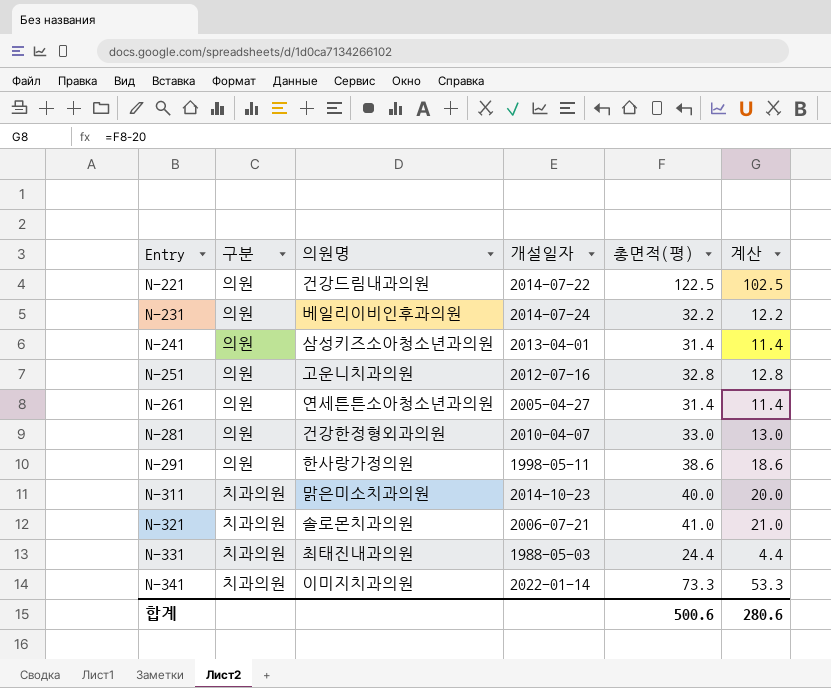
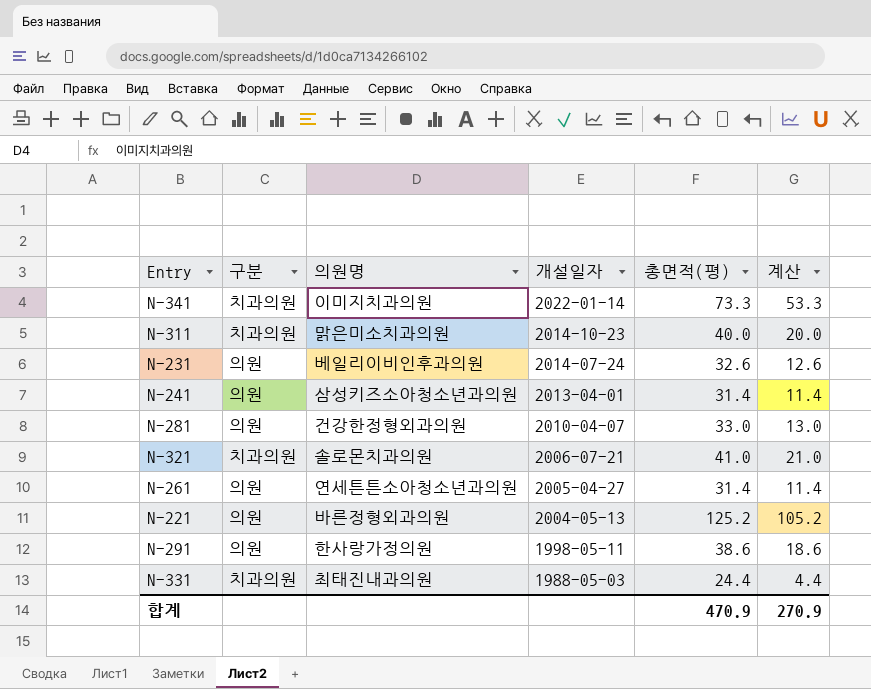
row order: Entry ascending -> 개설일자 descending
row N-251: 의원 | 고운니치과의원 | 2012-07-16 | 32.8 | 12.8 -> none
N-231 | 총면적(평): 32.2 -> 32.6
N-231 | 계산: 12.2 -> 12.6
N-221 | 의원명: 건강드림내과의원 -> 바른정형외과의원
N-221 | 개설일자: 2014-07-22 -> 2004-05-13
N-221 | 총면적(평): 122.5 -> 125.2
N-221 | 계산: 102.5 -> 105.2
합계 | 총면적(평): 500.6 -> 470.9
합계 | 계산: 280.6 -> 270.9

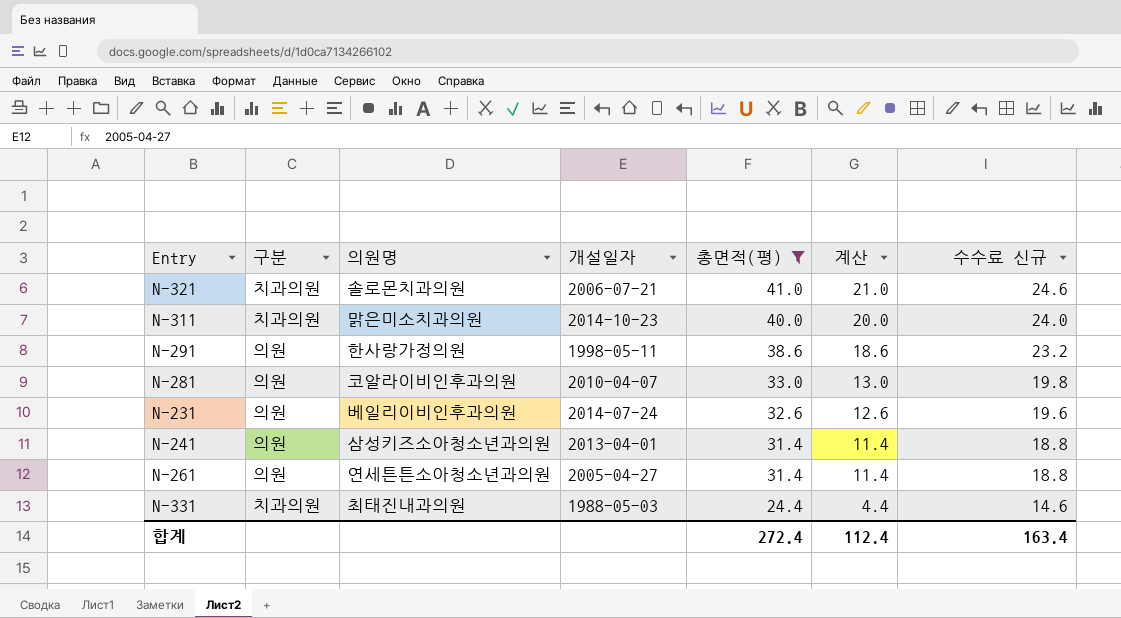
filter: none -> 총면적(평) <= 41.0
row order: 개설일자 descending -> 총면적(평) descending
column 수수료 신규 | formula: none -> [총면적(평)] * 0.6
N-281 | 의원명: 건강한정형외과의원 -> 코알라이비인후과의원
합계 | 총면적(평): 470.9 -> 272.4
합계 | 계산: 270.9 -> 112.4

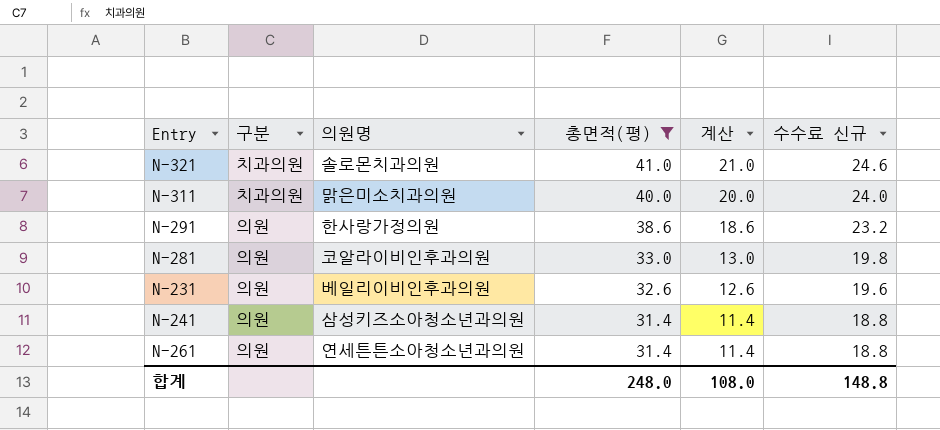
column 개설일자 | position: 4 -> none
row N-331: 치과의원 | 최태진내과의원 | 1988-05-03 | 24.4 | 4.4 | 14.6 -> none
합계 | 총면적(평): 272.4 -> 248.0
합계 | 계산: 112.4 -> 108.0
합계 | 수수료 신규: 163.4 -> 148.8

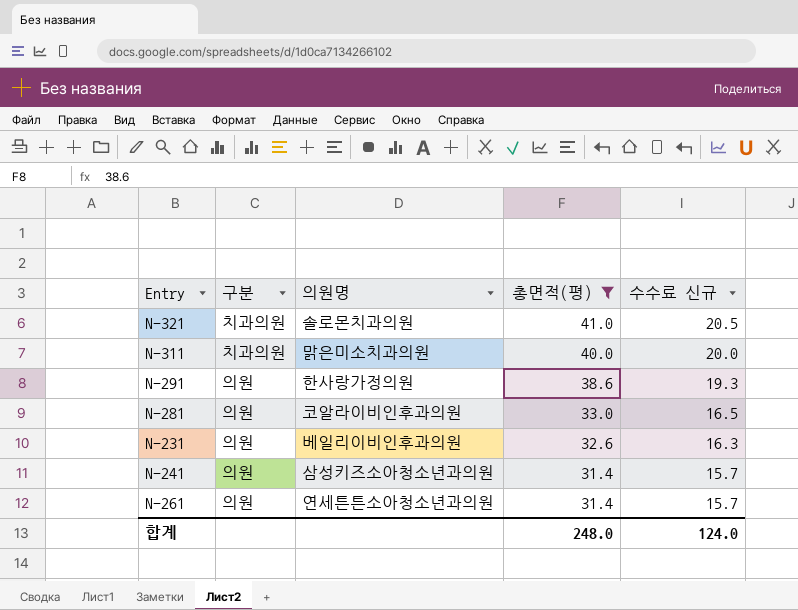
column 계산 | formula: [총면적(평)] - 20 -> none
column 수수료 신규 | formula: [총면적(평)] * 0.6 -> [총면적(평)] * 0.5
합계 | 수수료 신규: 148.8 -> 124.0

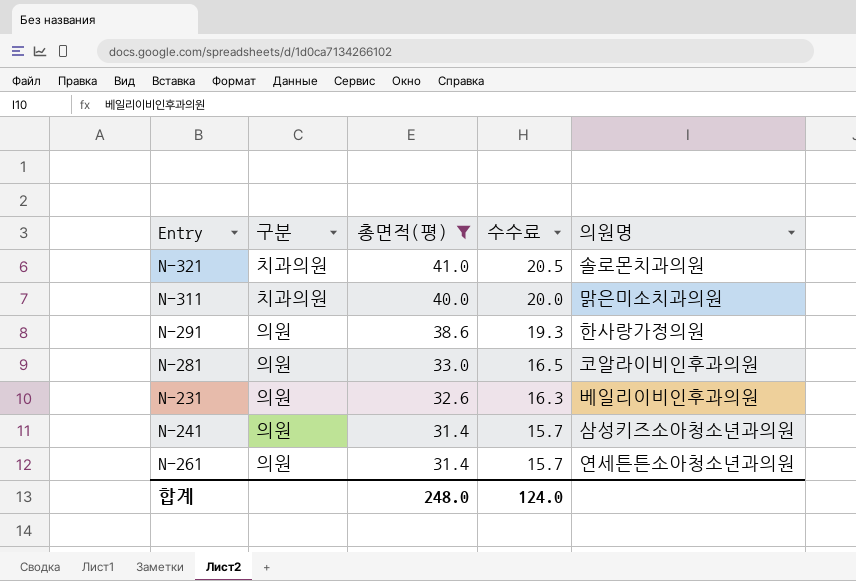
column name: 수수료 신규 -> 수수료
column 의원명 | position: 3 -> 5

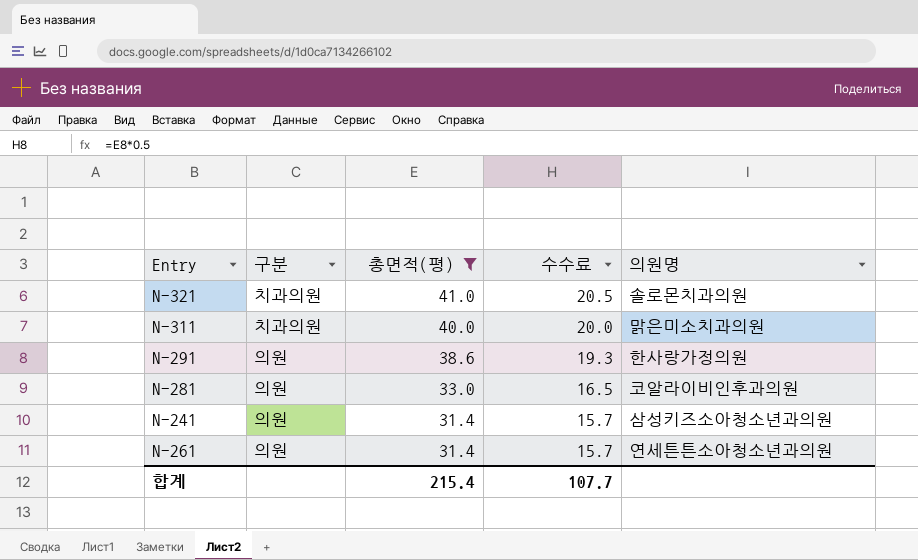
row N-231: 의원 | 32.6 | 16.3 | 베일리이비인후과의원 -> none
합계 | 총면적(평): 248.0 -> 215.4
합계 | 수수료: 124.0 -> 107.7

